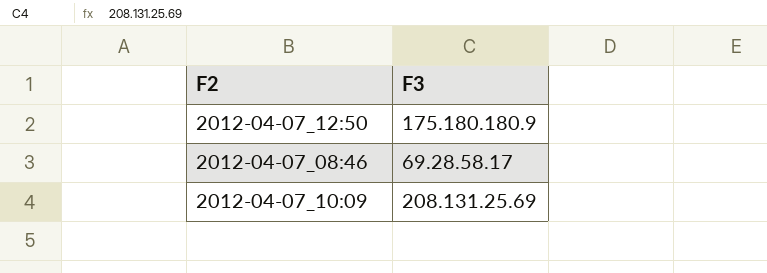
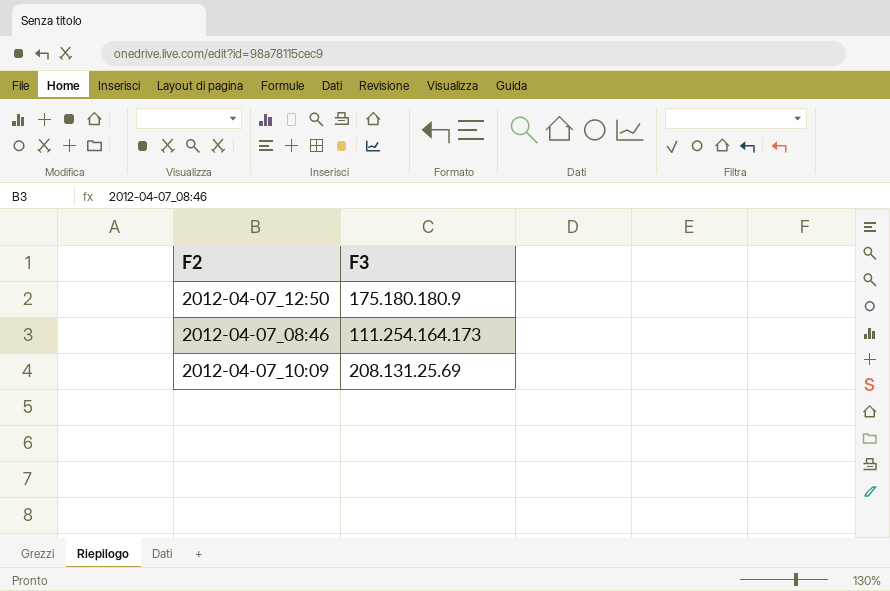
2012-04-07_08:46 | F3: 69.28.58.17 -> 111.254.164.173

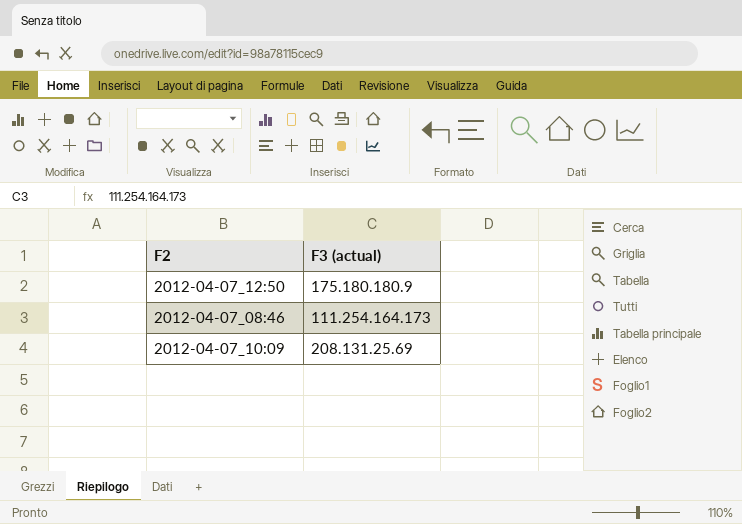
column name: F3 -> F3 (actual)

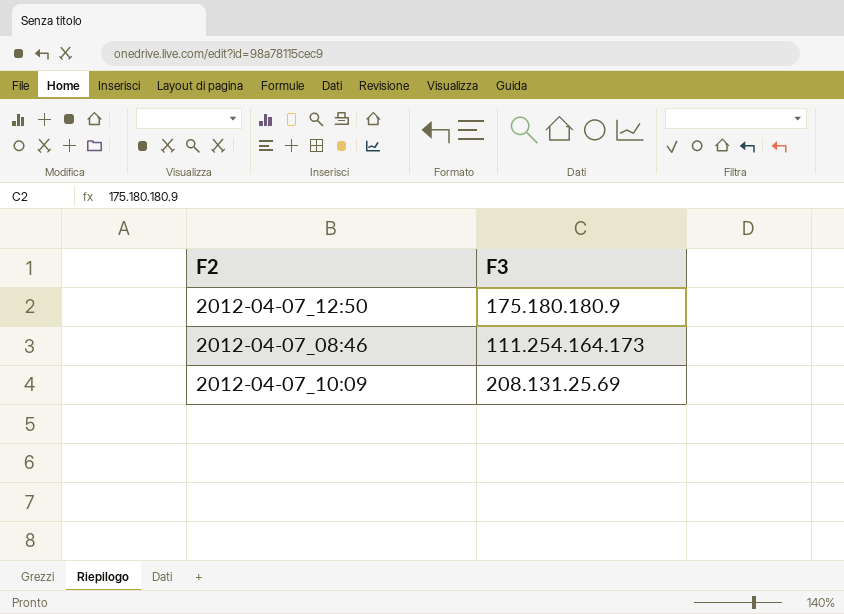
column name: F3 (actual) -> F3

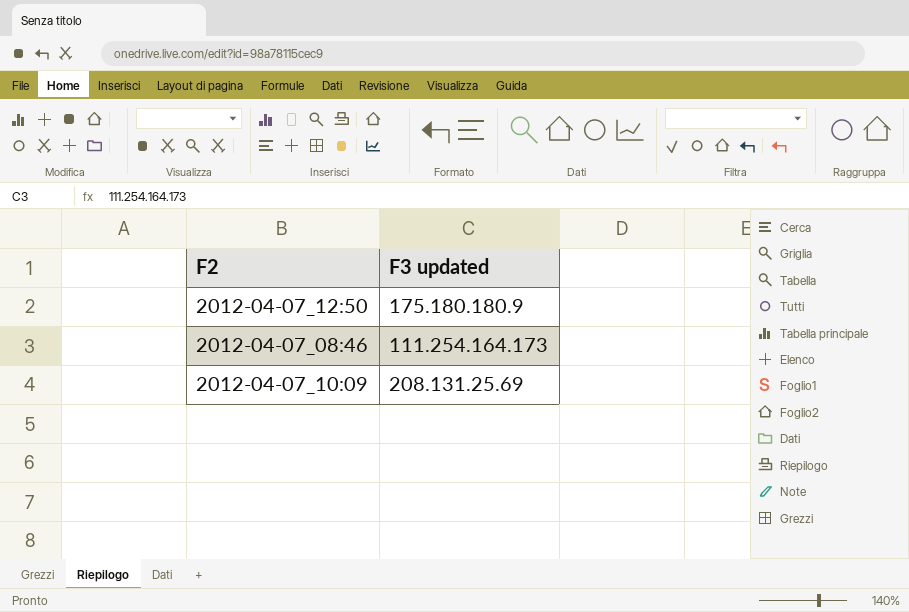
column name: F3 -> F3 updated

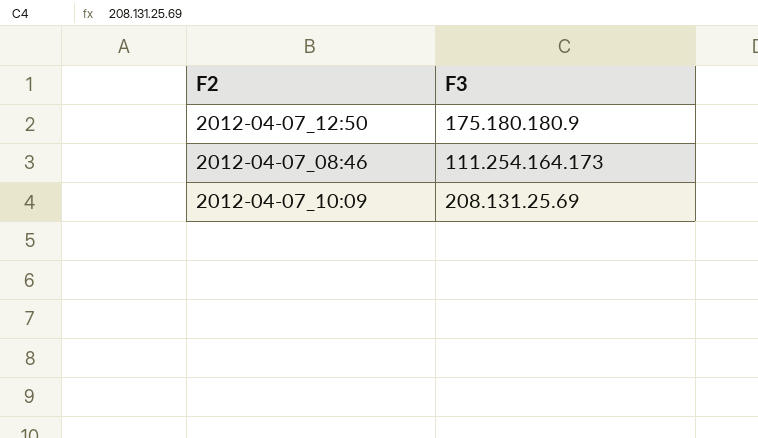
column name: F3 updated -> F3

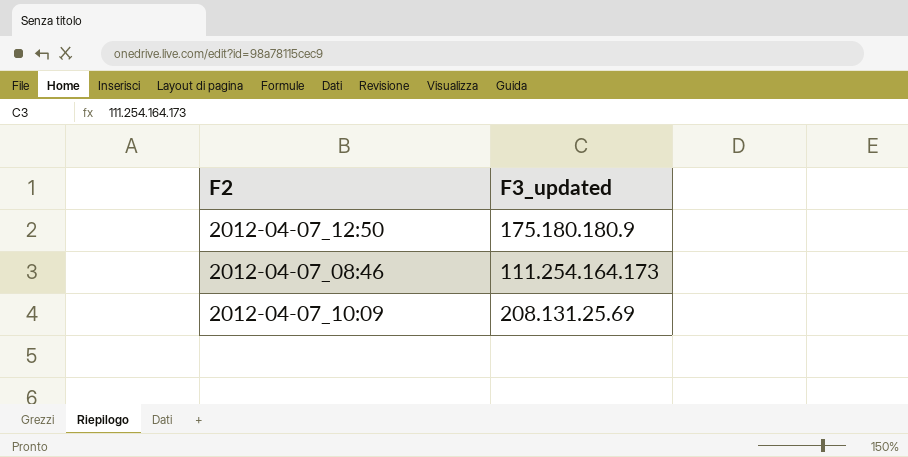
column name: F3 -> F3_updated

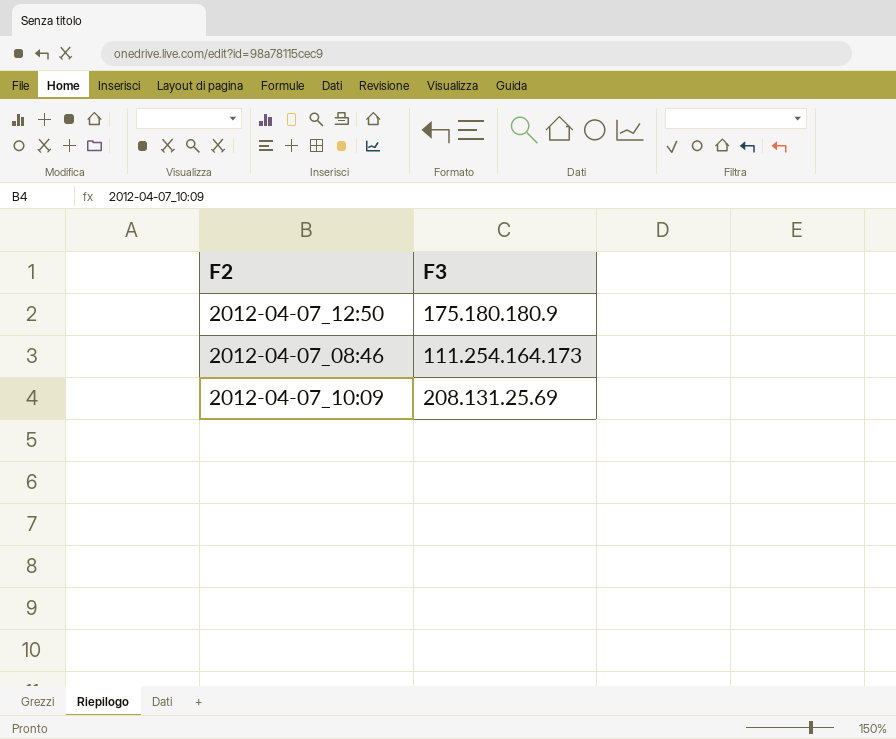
column name: F3_updated -> F3

